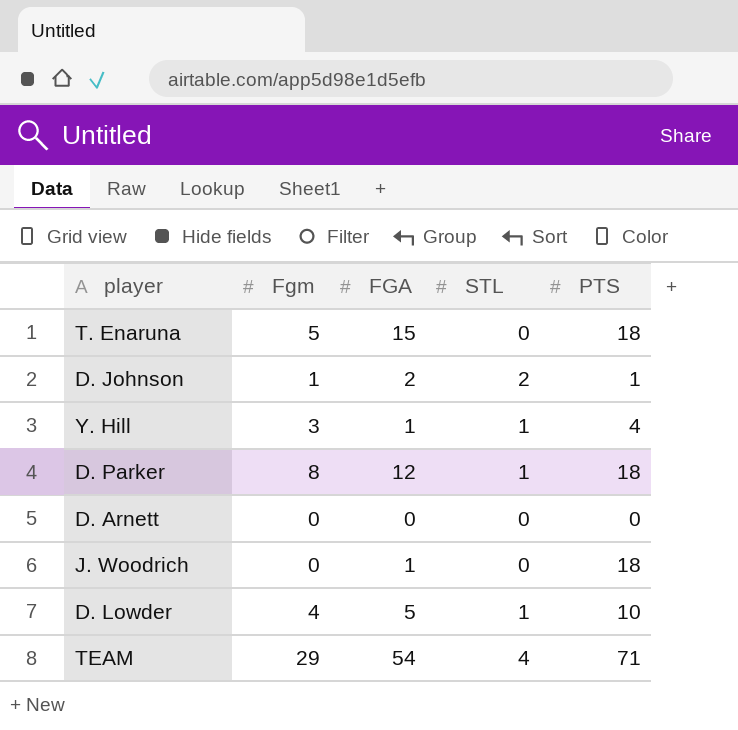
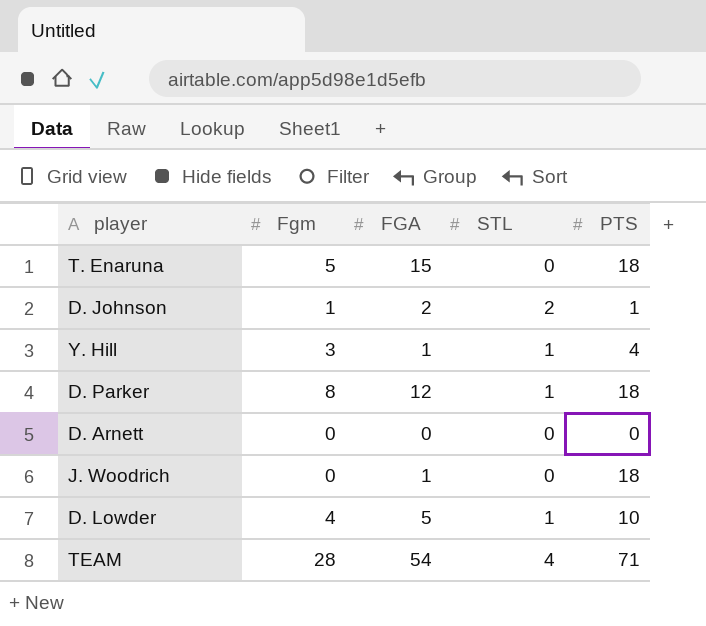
TEAM | Fgm: 29 -> 28

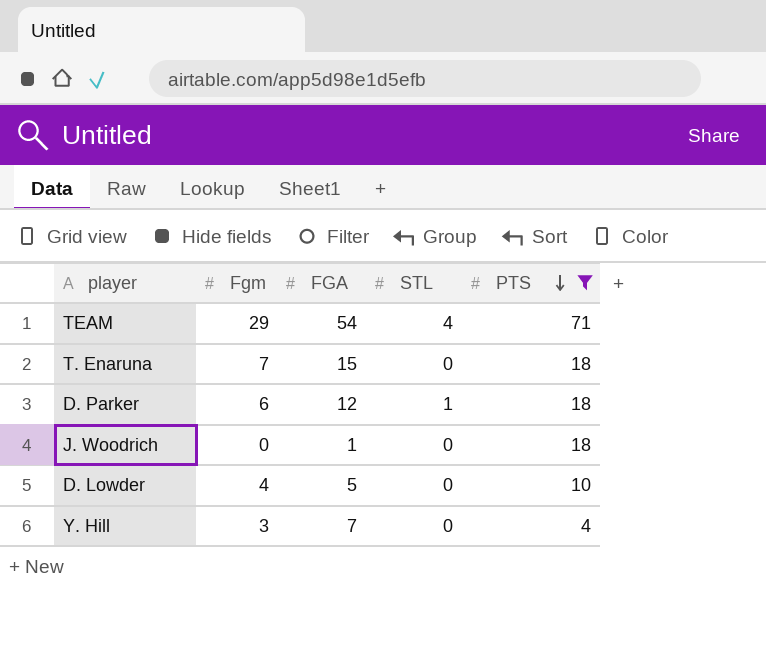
filter: none -> PTS >= 4
row order: none -> PTS descending
TEAM | Fgm: 28 -> 29
T. Enaruna | Fgm: 5 -> 7
D. Parker | Fgm: 8 -> 6
D. Lowder | STL: 1 -> 0
Y. Hill | FGA: 1 -> 7
Y. Hill | STL: 1 -> 0

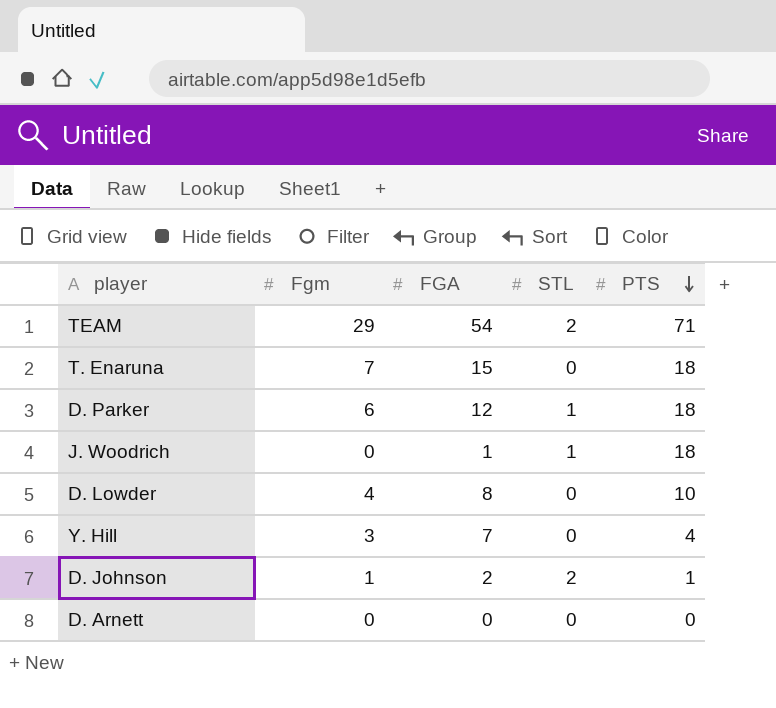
filter: PTS >= 4 -> none
TEAM | STL: 4 -> 2
J. Woodrich | STL: 0 -> 1
D. Lowder | FGA: 5 -> 8

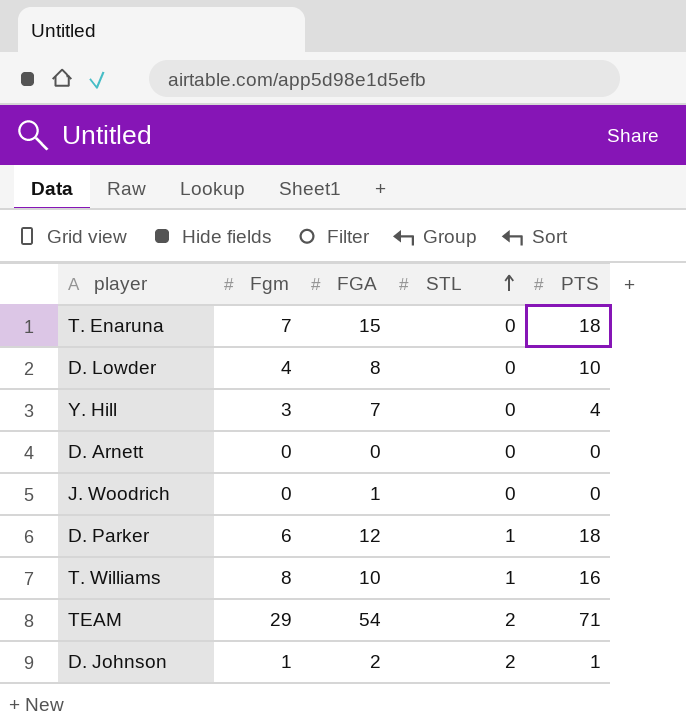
row order: PTS descending -> STL ascending
J. Woodrich | STL: 1 -> 0
J. Woodrich | PTS: 18 -> 0
row T. Williams: none -> 8 | 10 | 1 | 16

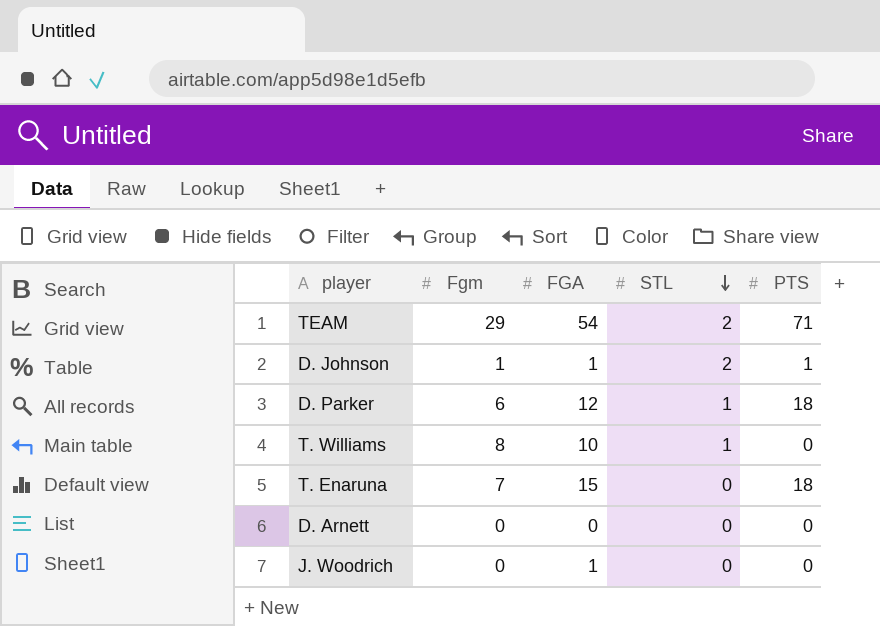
row order: STL ascending -> STL descending
row D. Lowder: 4 | 8 | 0 | 10 -> none
row Y. Hill: 3 | 7 | 0 | 4 -> none
D. Johnson | FGA: 2 -> 1
T. Williams | PTS: 16 -> 0

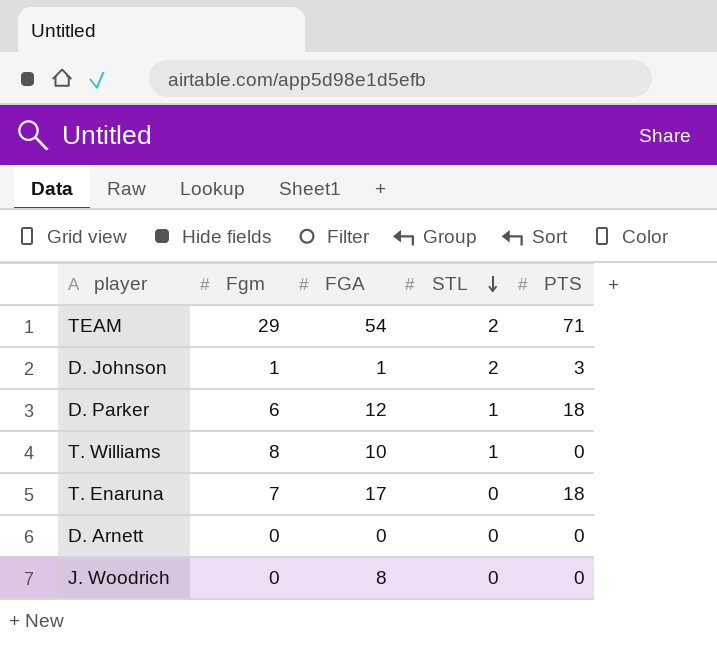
D. Johnson | PTS: 1 -> 3
T. Enaruna | FGA: 15 -> 17
J. Woodrich | FGA: 1 -> 8

